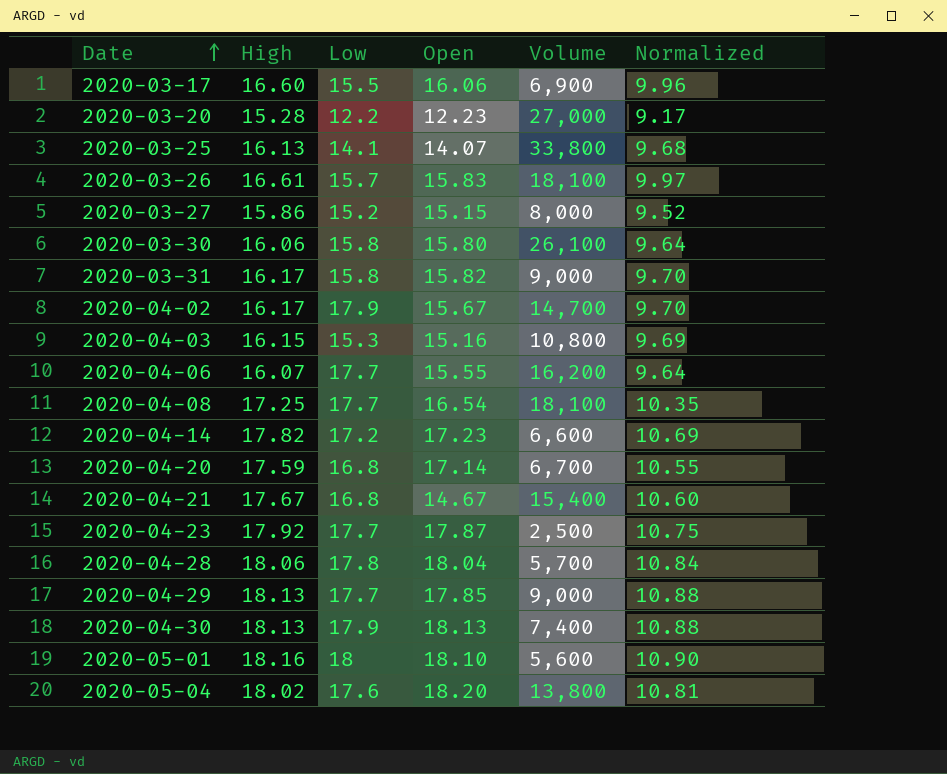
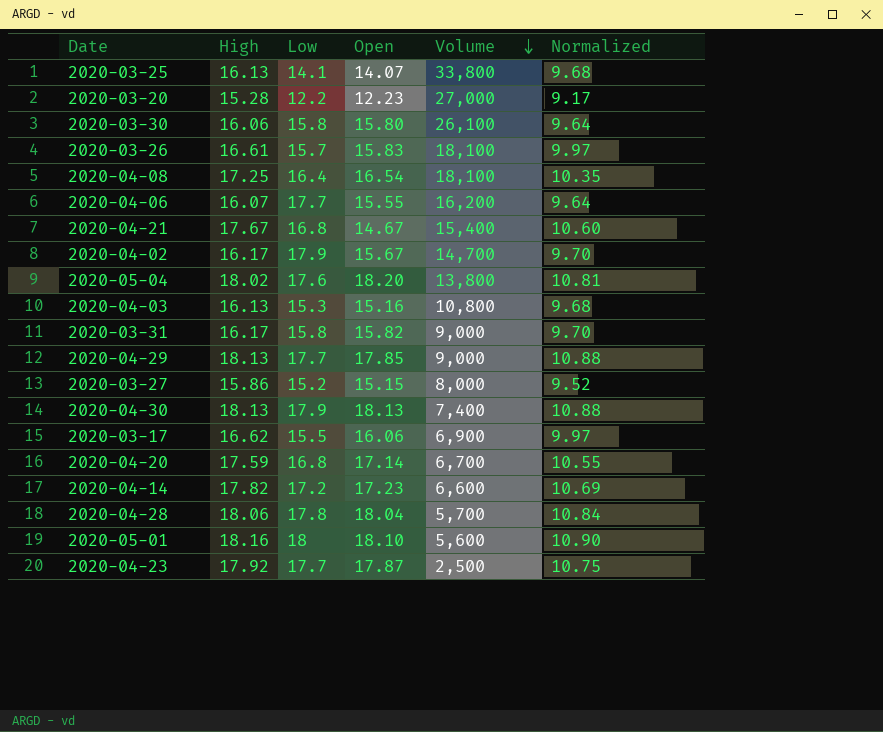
row order: Date ascending -> Volume descending
2020-04-08 | Low: 17.7 -> 16.4
2020-04-03 | High: 16.15 -> 16.13
2020-04-03 | Normalized: 9.69 -> 9.68
2020-03-17 | High: 16.60 -> 16.62
2020-03-17 | Normalized: 9.96 -> 9.97

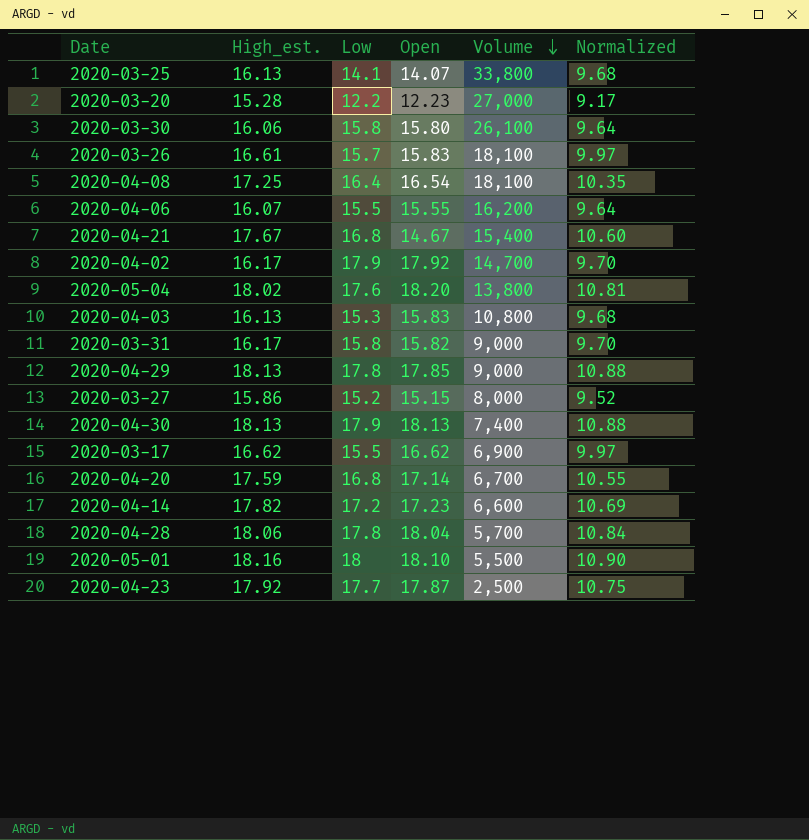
column name: High -> High_est.
2020-04-06 | Low: 17.7 -> 15.5
2020-04-02 | Open: 15.67 -> 17.92
2020-04-03 | Open: 15.16 -> 15.83
2020-04-29 | Low: 17.7 -> 17.8
2020-03-17 | Open: 16.06 -> 16.62
2020-05-01 | Volume: 5,600 -> 5,500

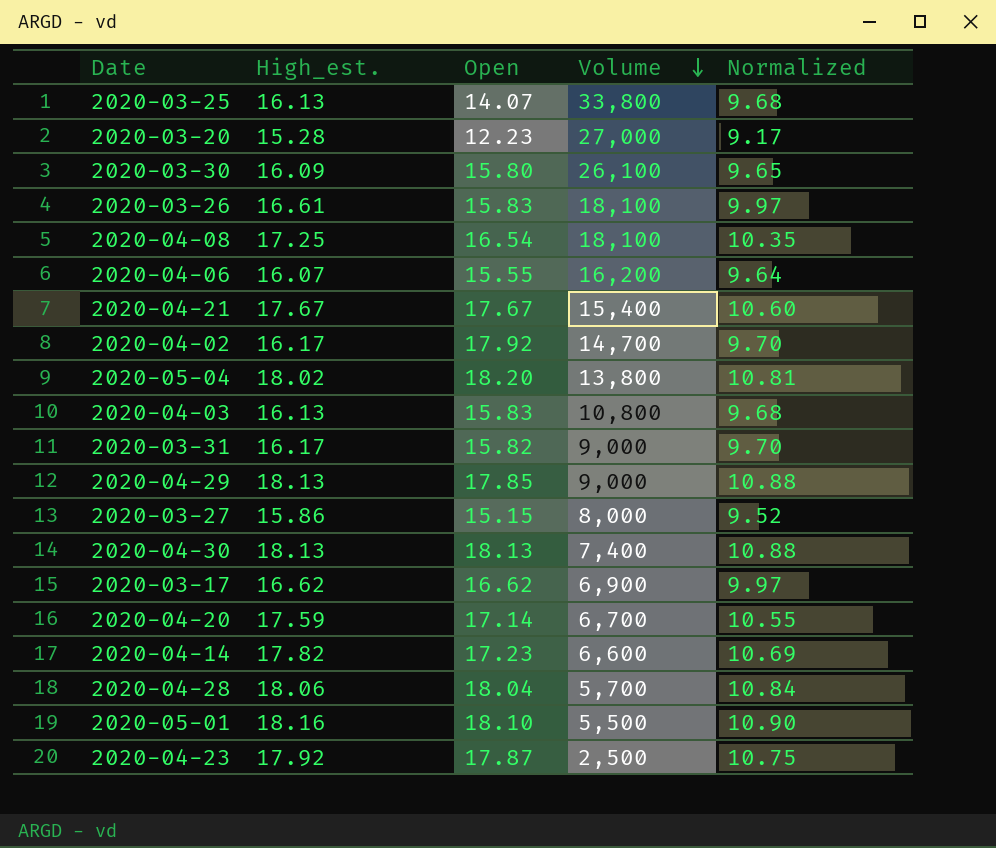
column Low | position: 3 -> none
2020-03-30 | High_est.: 16.06 -> 16.09
2020-03-30 | Normalized: 9.64 -> 9.65
2020-04-21 | Open: 14.67 -> 17.67

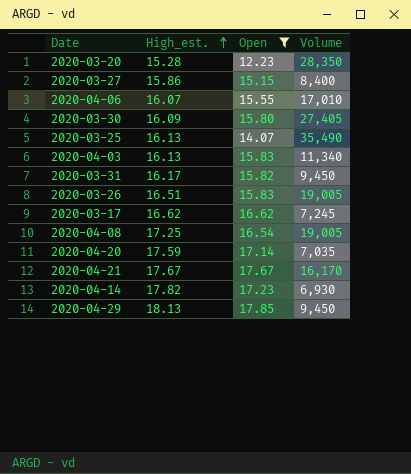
filter: none -> Open <= 17.85
row order: Volume descending -> High_est. ascending
column Normalized | formula: [High_est.] * 0.6 -> none
2020-03-20 | Volume: 27,000 -> 28,350
2020-03-27 | Volume: 8,000 -> 8,400
2020-04-06 | Volume: 16,200 -> 17,010
2020-03-30 | Volume: 26,100 -> 27,405
2020-03-25 | Volume: 33,800 -> 35,490
2020-04-03 | Volume: 10,800 -> 11,340
2020-03-31 | Volume: 9,000 -> 9,450
2020-03-26 | High_est.: 16.61 -> 16.51
2020-03-26 | Volume: 18,100 -> 19,005
2020-03-17 | Volume: 6,900 -> 7,245
2020-04-08 | Volume: 18,100 -> 19,005
2020-04-20 | Volume: 6,700 -> 7,035
2020-04-21 | Volume: 15,400 -> 16,170
2020-04-14 | Volume: 6,600 -> 6,930
2020-04-29 | Volume: 9,000 -> 9,450

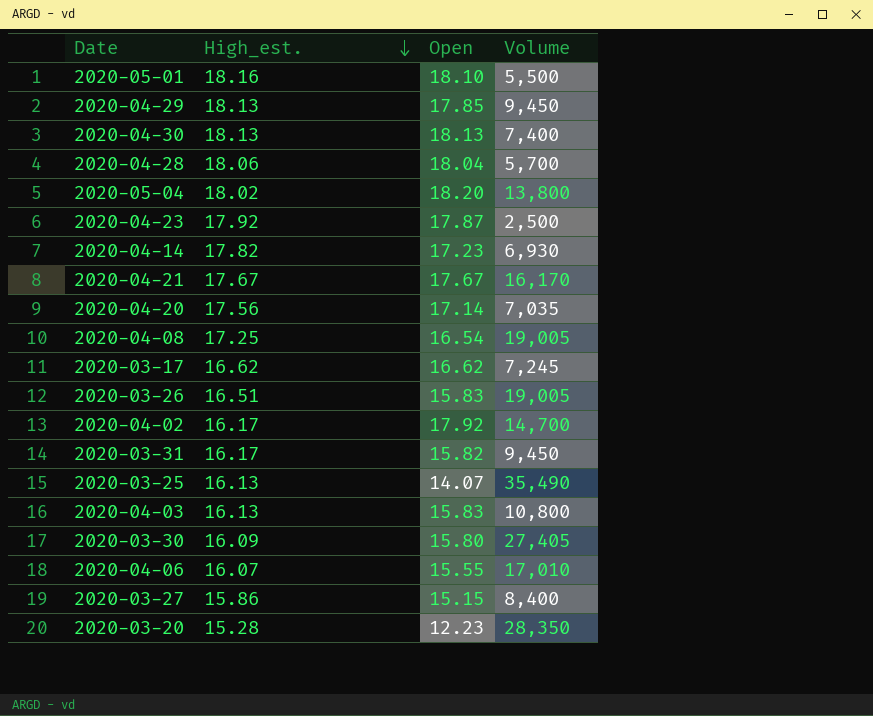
filter: Open <= 17.85 -> none
row order: High_est. ascending -> High_est. descending
2020-04-20 | High_est.: 17.59 -> 17.56
2020-04-03 | Volume: 11,340 -> 10,800

